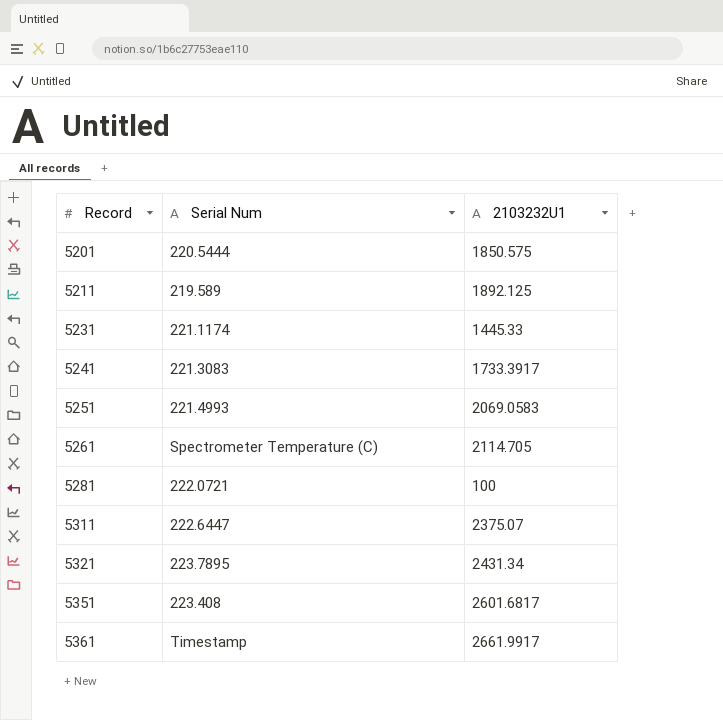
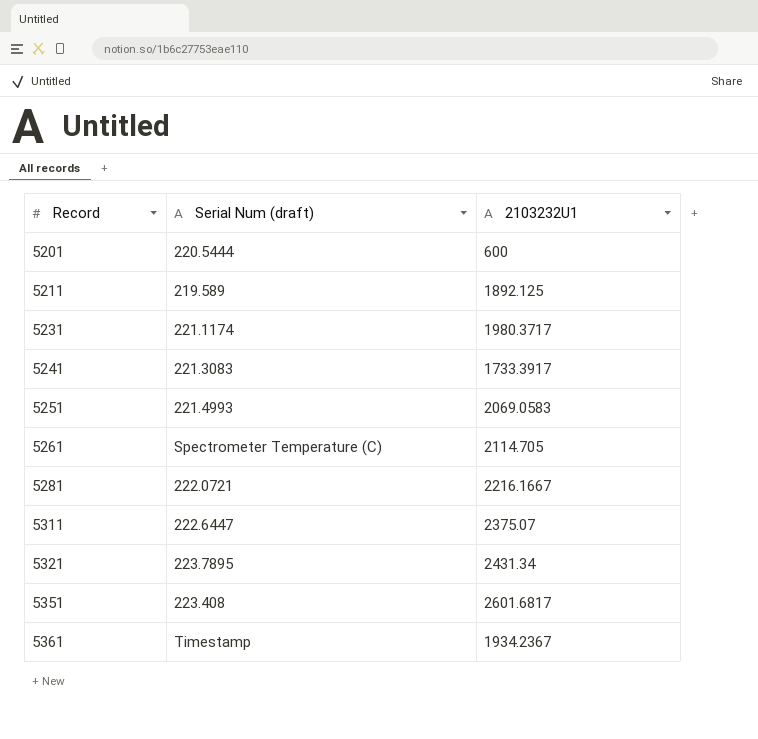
column name: Serial Num -> Serial Num (draft)
5201 | 2103232U1: 1850.575 -> 600
5231 | 2103232U1: 1445.33 -> 1980.3717
5281 | 2103232U1: 100 -> 2216.1667
5361 | 2103232U1: 2661.9917 -> 1934.2367

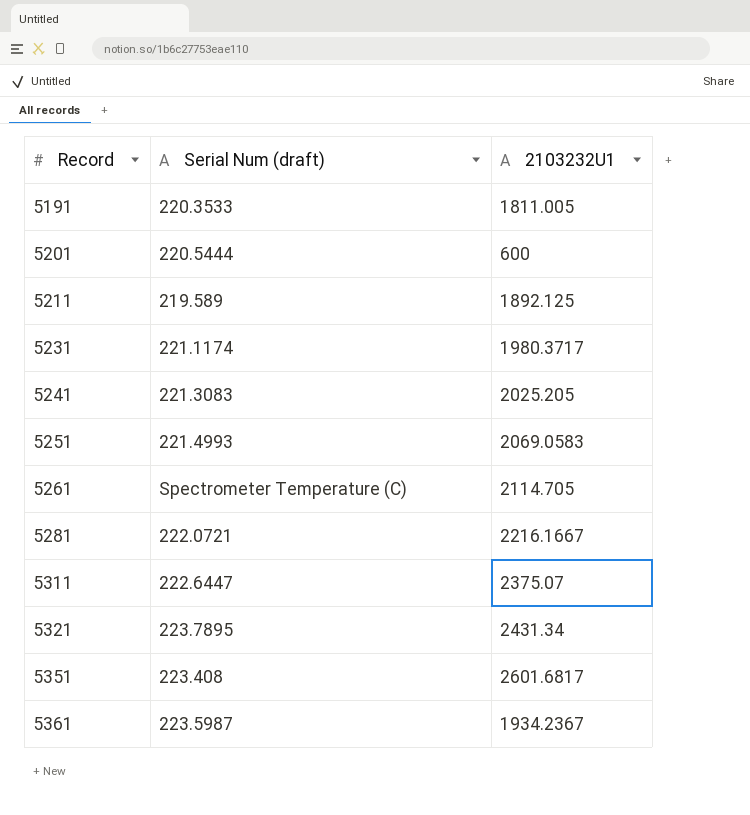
row 5191: none -> 220.3533 | 1811.005
5241 | 2103232U1: 1733.3917 -> 2025.205
5361 | Serial Num (draft): Timestamp -> 223.5987

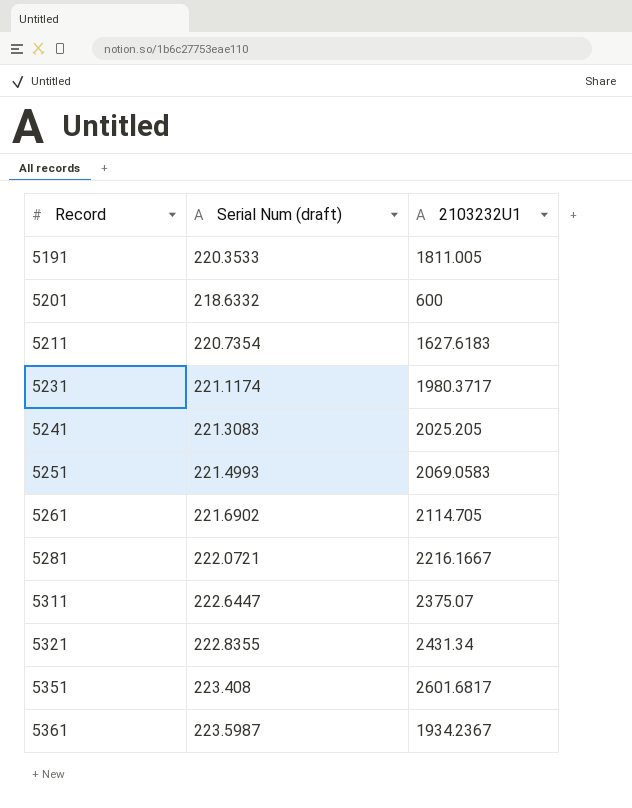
5201 | Serial Num (draft): 220.5444 -> 218.6332
5211 | Serial Num (draft): 219.589 -> 220.7354
5211 | 2103232U1: 1892.125 -> 1627.6183
5261 | Serial Num (draft): Spectrometer Temperature (C) -> 221.6902
5321 | Serial Num (draft): 223.7895 -> 222.8355

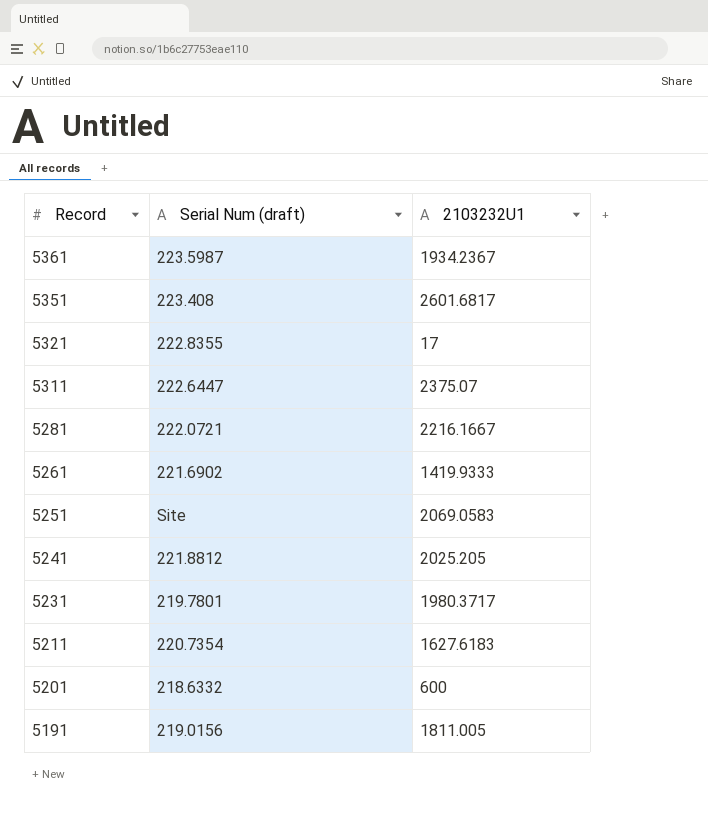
row order: Record ascending -> Record descending
5321 | 2103232U1: 2431.34 -> 17
5261 | 2103232U1: 2114.705 -> 1419.9333
5251 | Serial Num (draft): 221.4993 -> Site
5241 | Serial Num (draft): 221.3083 -> 221.8812
5231 | Serial Num (draft): 221.1174 -> 219.7801
5191 | Serial Num (draft): 220.3533 -> 219.0156

